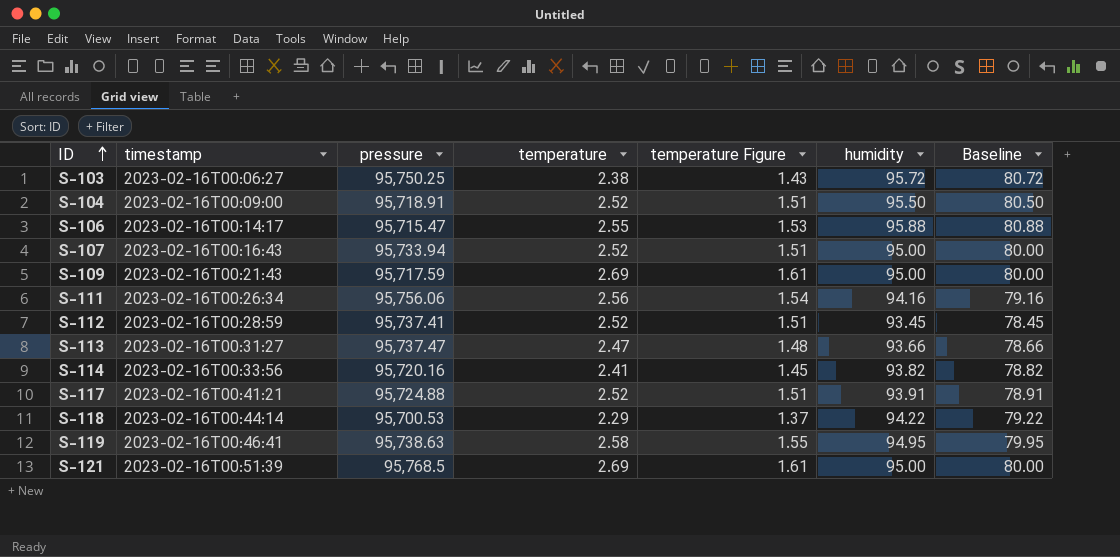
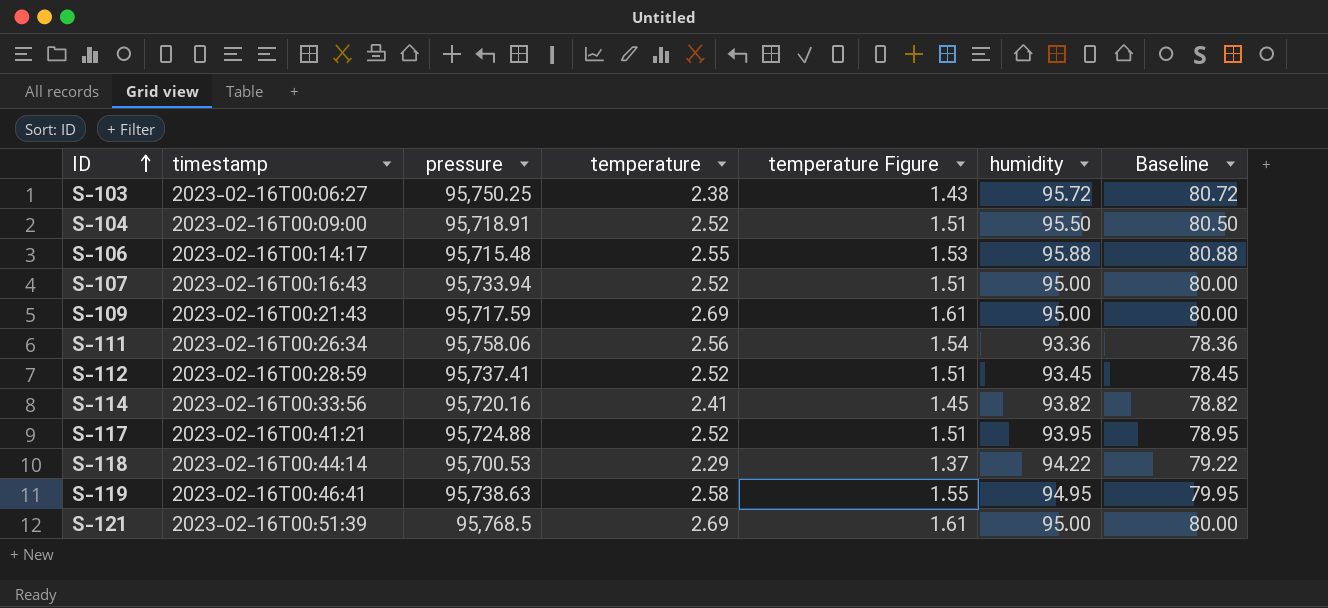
row S-113: 2023-02-16T00:31:27 | 95,737.47 | 2.47 | 1.48 | 93.66 | 78.66 -> none
S-106 | pressure: 95,715.47 -> 95,715.48
S-111 | pressure: 95,756.06 -> 95,758.06
S-111 | humidity: 94.16 -> 93.36
S-111 | Baseline: 79.16 -> 78.36
S-117 | humidity: 93.91 -> 93.95
S-117 | Baseline: 78.91 -> 78.95

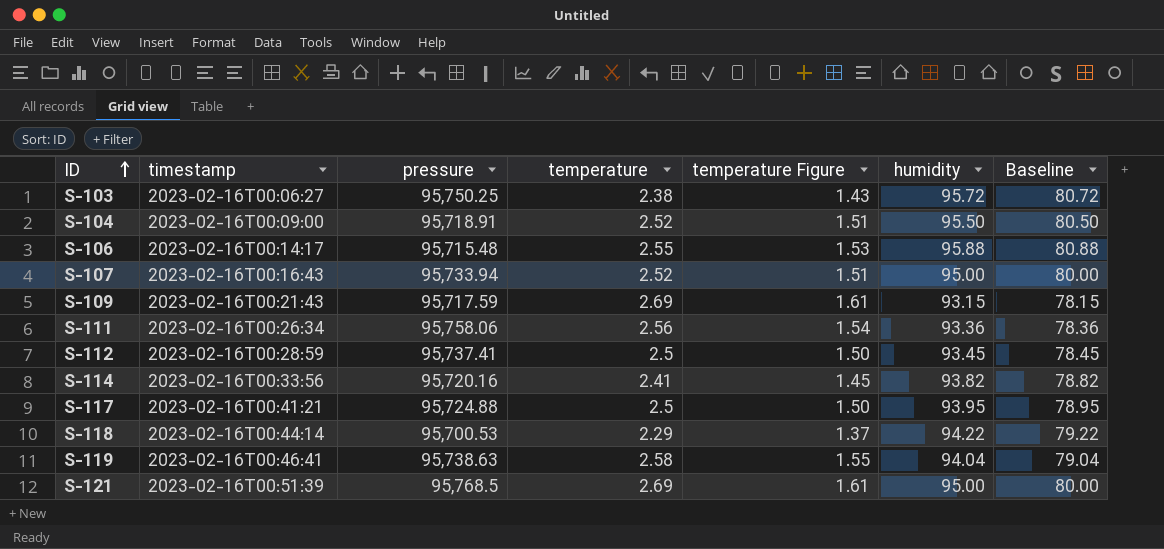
S-109 | humidity: 95.00 -> 93.15
S-109 | Baseline: 80.00 -> 78.15
S-112 | temperature: 2.52 -> 2.5
S-112 | temperature Figure: 1.51 -> 1.50
S-117 | temperature: 2.52 -> 2.5
S-117 | temperature Figure: 1.51 -> 1.50
S-119 | humidity: 94.95 -> 94.04
S-119 | Baseline: 79.95 -> 79.04

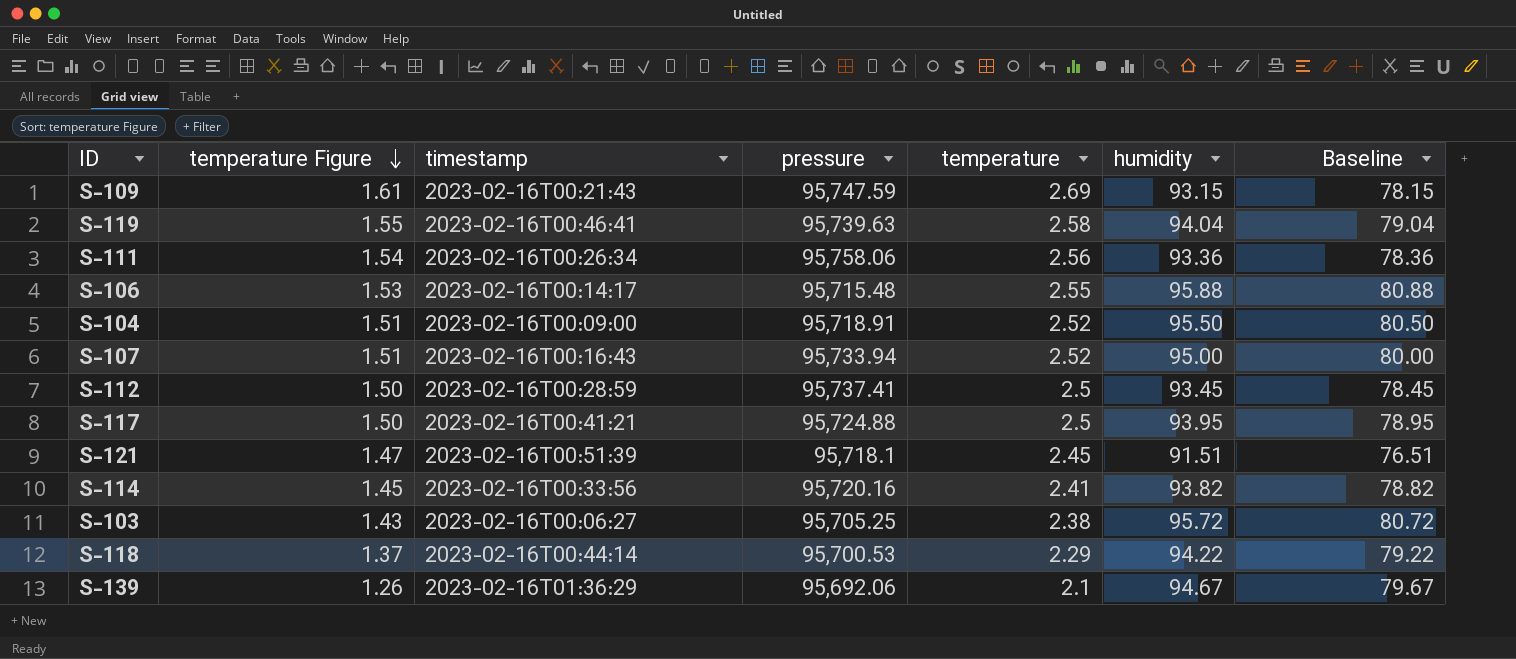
row order: ID ascending -> temperature Figure descending
column temperature Figure | position: 5 -> 2
S-109 | pressure: 95,717.59 -> 95,747.59
S-119 | pressure: 95,738.63 -> 95,739.63
S-121 | temperature Figure: 1.61 -> 1.47
S-121 | pressure: 95,768.5 -> 95,718.1
S-121 | temperature: 2.69 -> 2.45
S-121 | humidity: 95.00 -> 91.51
S-121 | Baseline: 80.00 -> 76.51
S-103 | pressure: 95,750.25 -> 95,705.25
row S-139: none -> 1.26 | 2023-02-16T01:36:29 | 95,692.06 | 2.1 | 94.67 | 79.67

